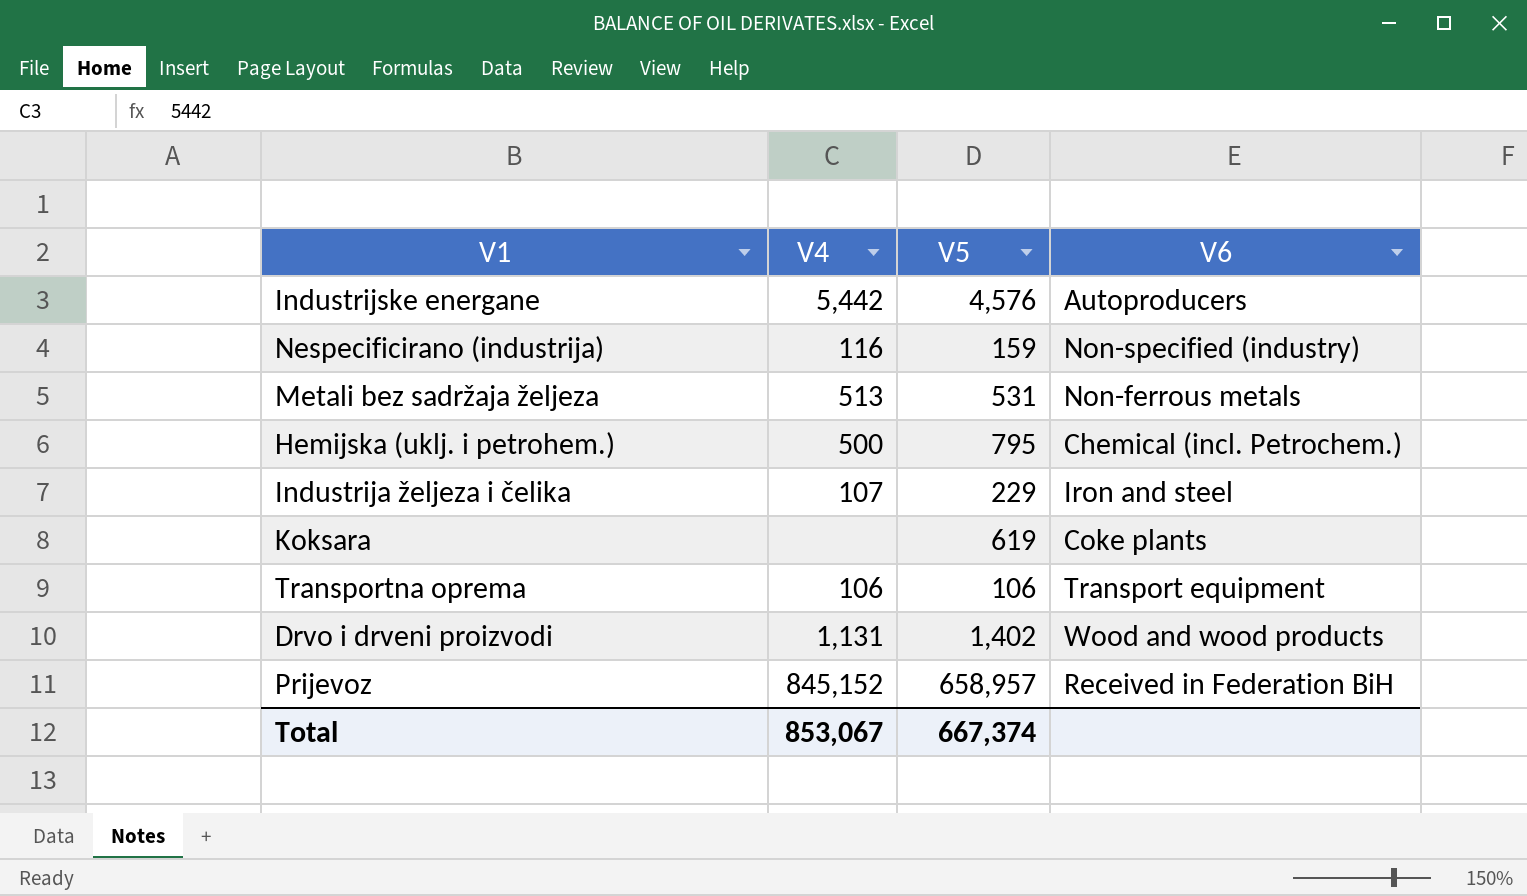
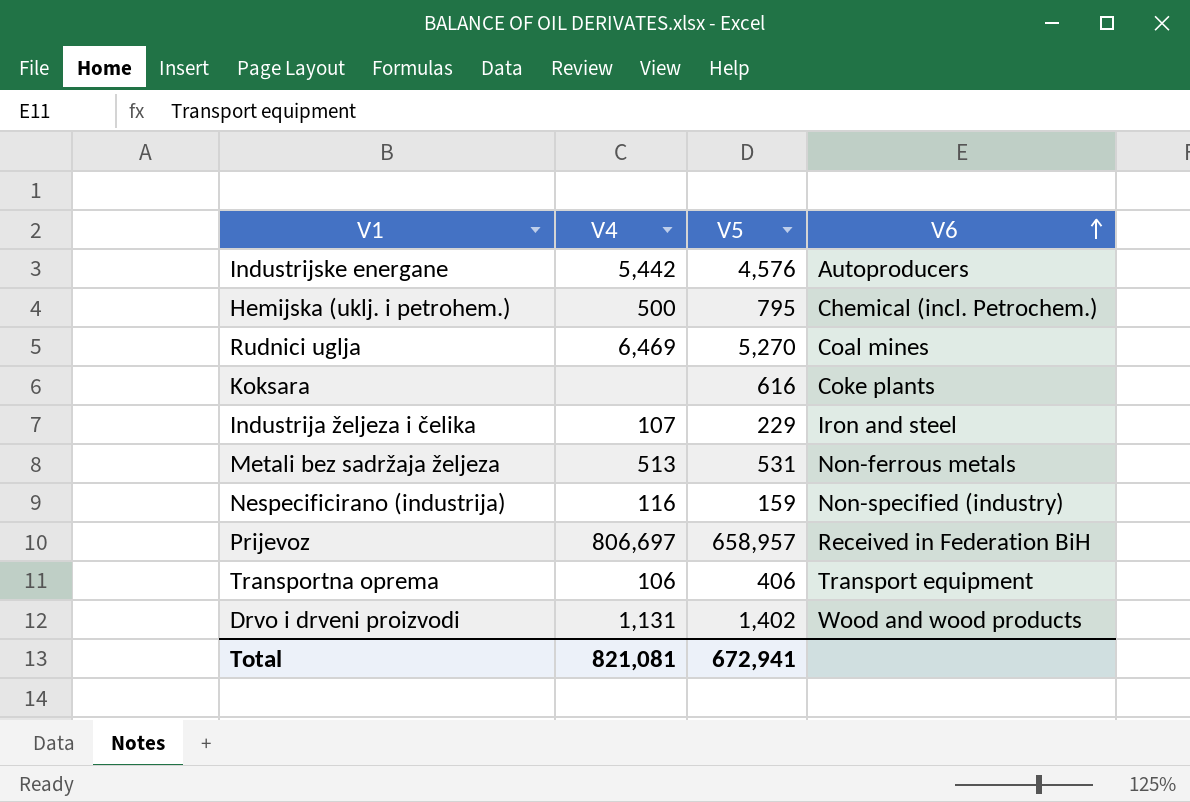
row order: none -> V6 ascending
row Rudnici uglja: none -> 6,469 | 5,270 | Coal mines
Koksara | V5: 619 -> 616
Prijevoz | V4: 845,152 -> 806,697
Transportna oprema | V5: 106 -> 406
Total | V4: 853,067 -> 821,081
Total | V5: 667,374 -> 672,941

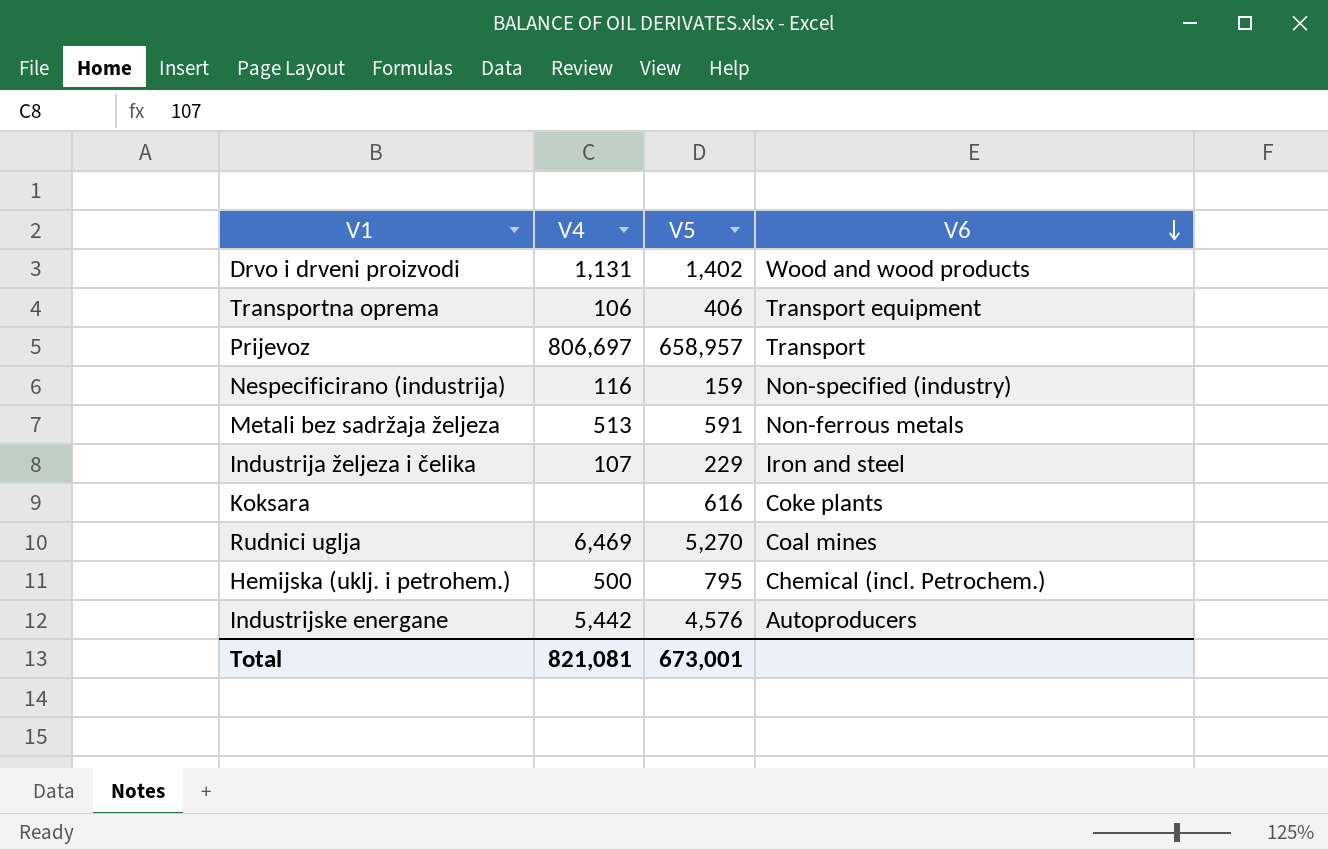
row order: V6 ascending -> V6 descending
Prijevoz | V6: Received in Federation BiH -> Transport
Metali bez sadržaja željeza | V5: 531 -> 591
Total | V5: 672,941 -> 673,001

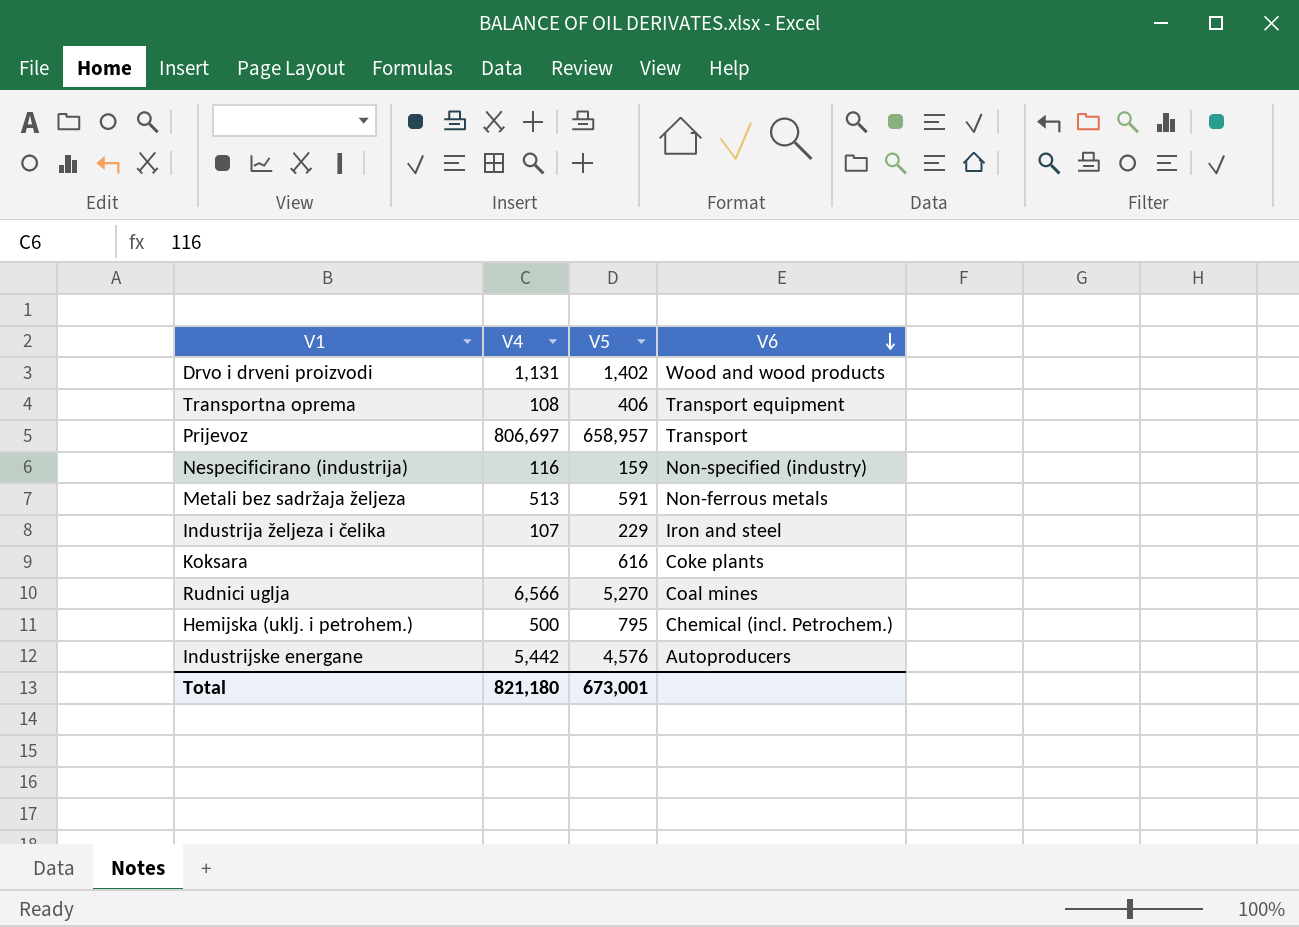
Transportna oprema | V4: 106 -> 108
Rudnici uglja | V4: 6,469 -> 6,566
Total | V4: 821,081 -> 821,180

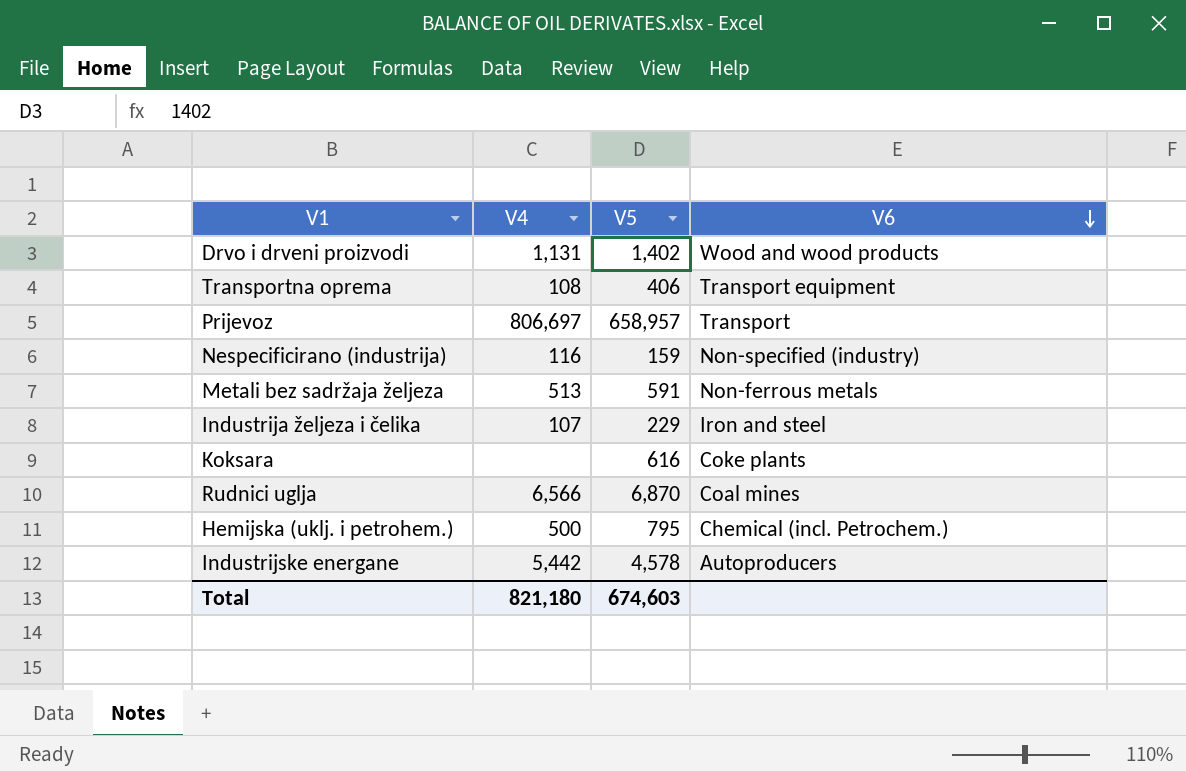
Rudnici uglja | V5: 5,270 -> 6,870
Industrijske energane | V5: 4,576 -> 4,578
Total | V5: 673,001 -> 674,603

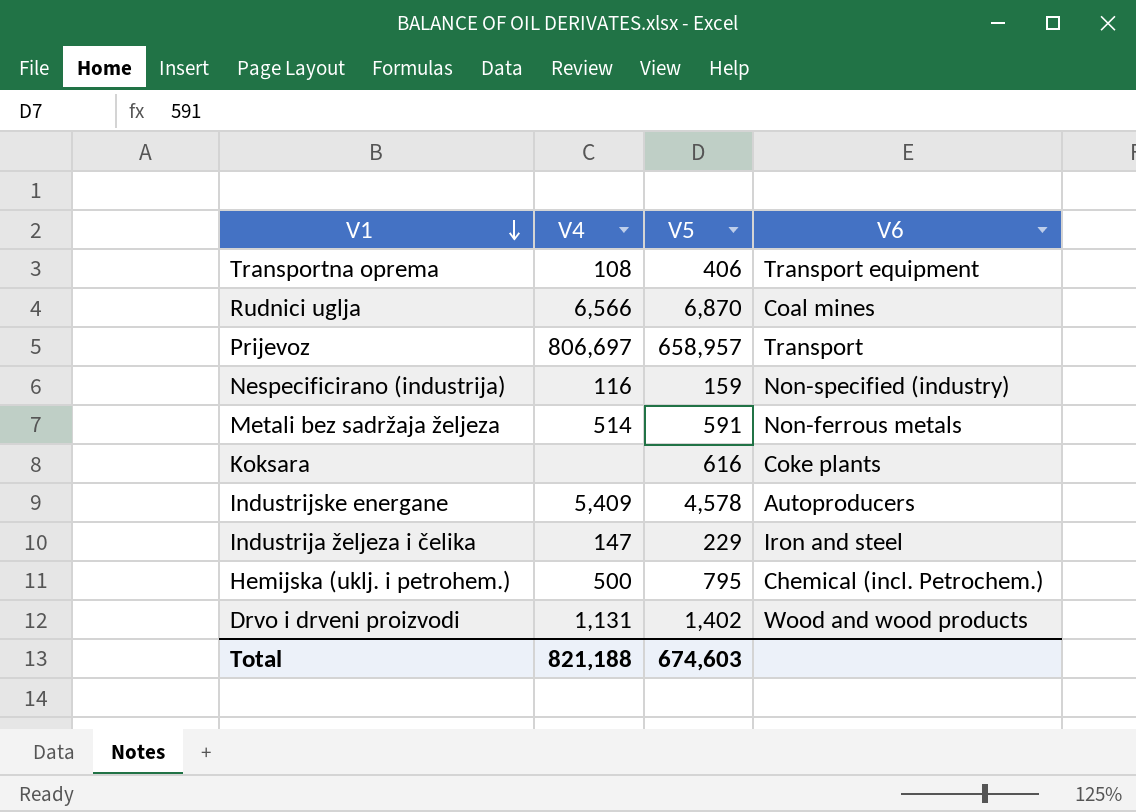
row order: V6 descending -> V1 descending
Metali bez sadržaja željeza | V4: 513 -> 514
Industrijske energane | V4: 5,442 -> 5,409
Industrija željeza i čelika | V4: 107 -> 147
Total | V4: 821,180 -> 821,188

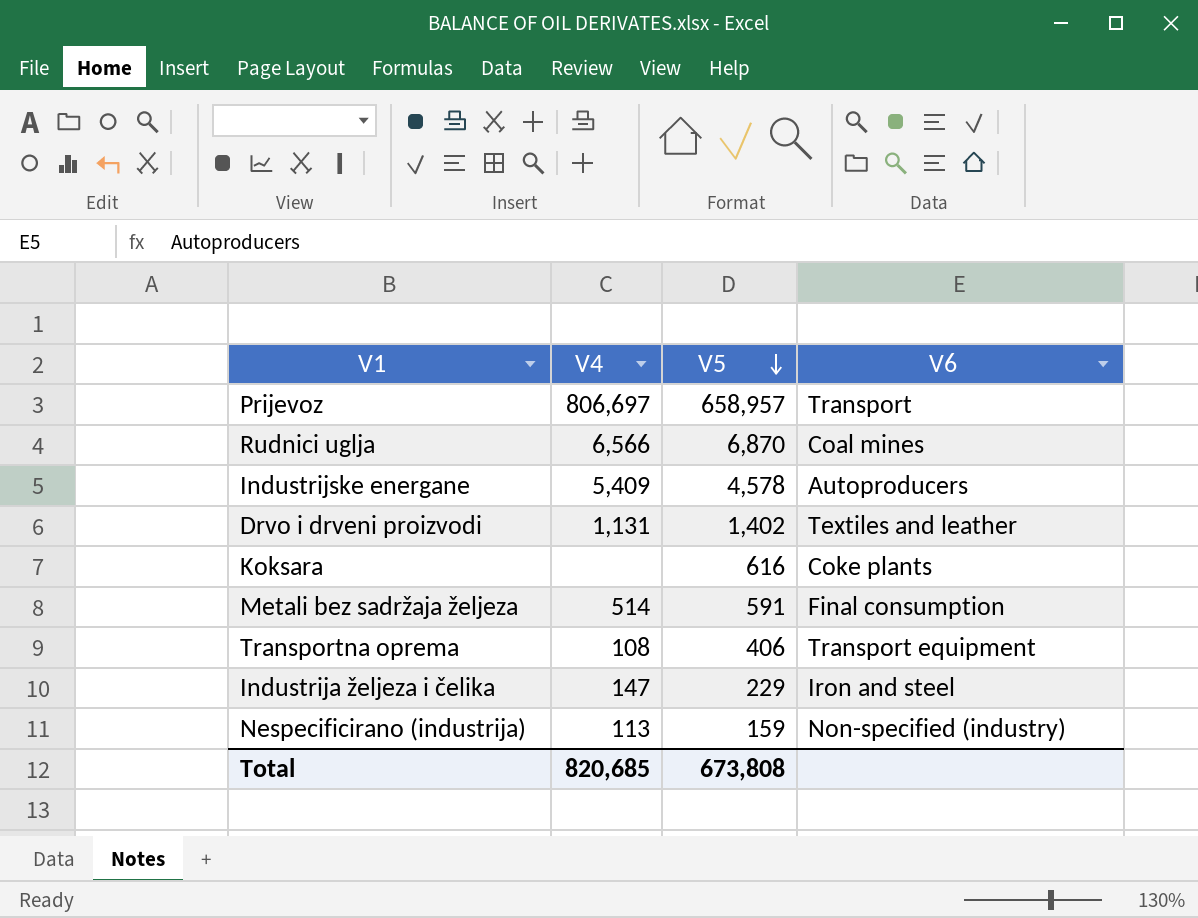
row order: V1 descending -> V5 descending
row Hemijska (uklj. i petrohem.): 500 | 795 | Chemical (incl. Petrochem.) -> none
Drvo i drveni proizvodi | V6: Wood and wood products -> Textiles and leather
Metali bez sadržaja željeza | V6: Non-ferrous metals -> Final consumption
Nespecificirano (industrija) | V4: 116 -> 113
Total | V4: 821,188 -> 820,685
Total | V5: 674,603 -> 673,808

